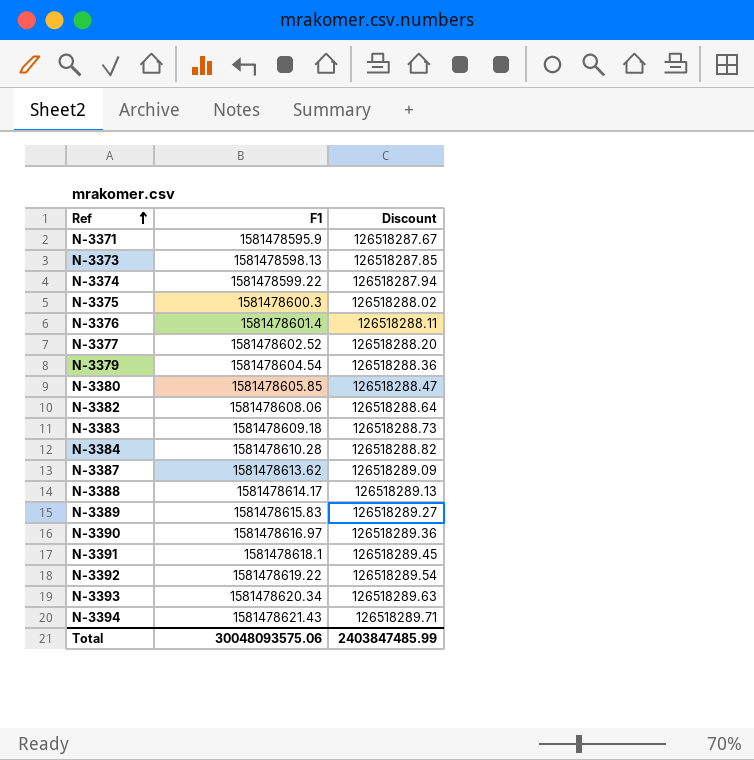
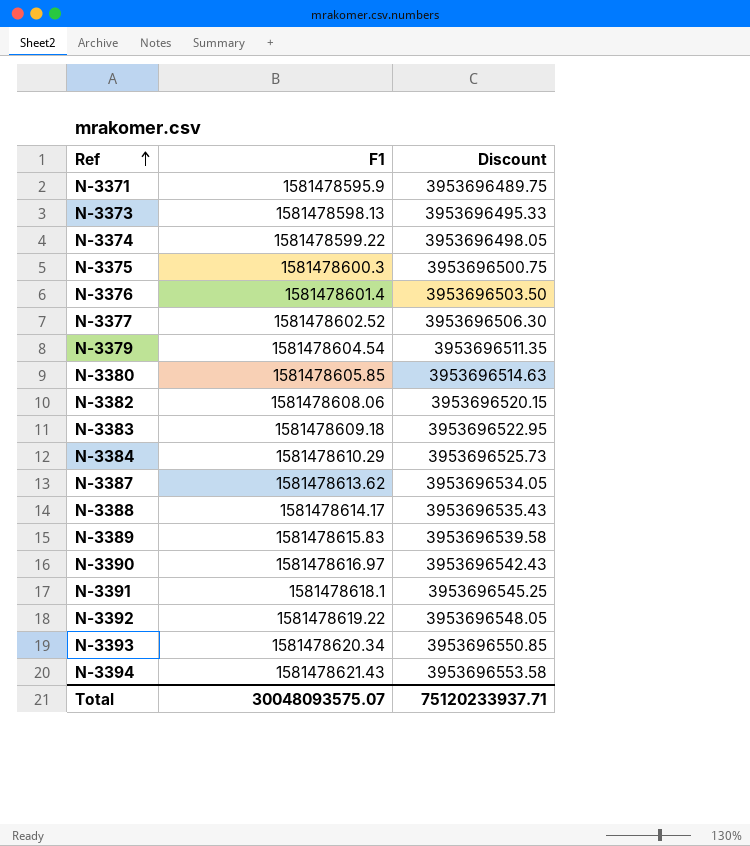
column Discount | formula: [F1] * 0.08 -> [F1] * 2.5
N-3384 | F1: 1581478610.28 -> 1581478610.29
Total | F1: 30048093575.06 -> 30048093575.07
Total | Discount: 2403847485.99 -> 75120233937.71

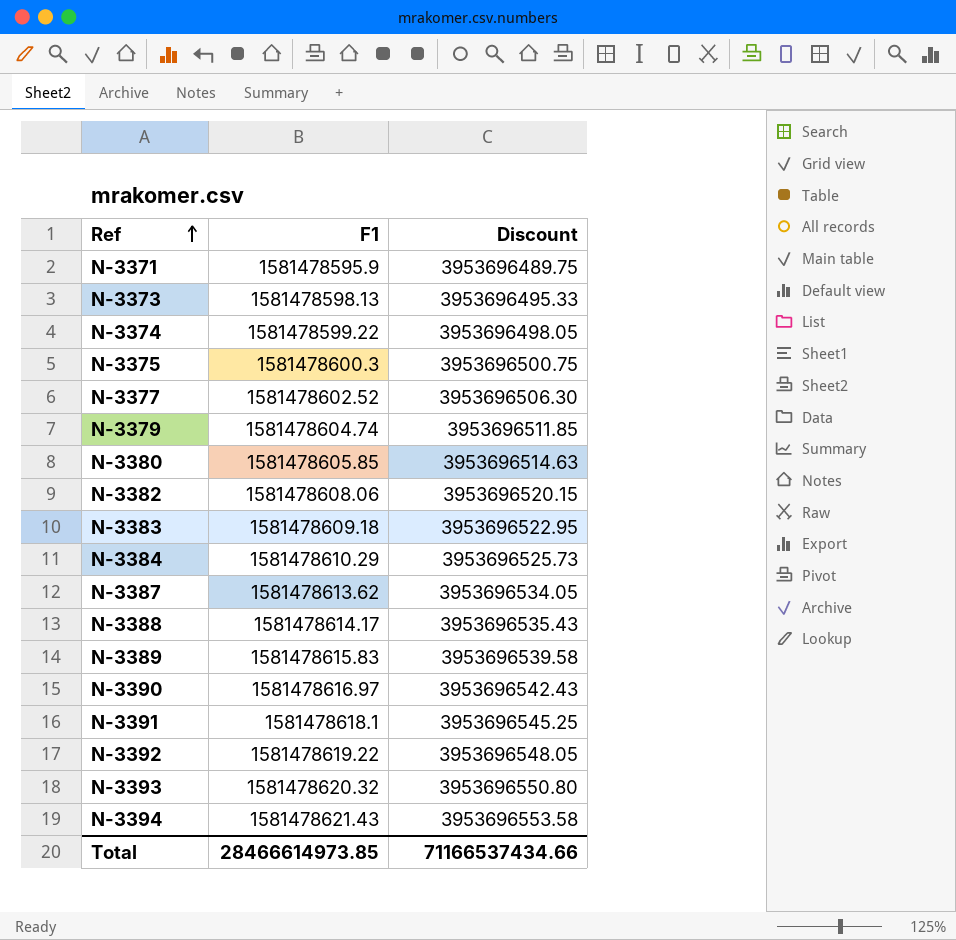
row N-3376: 1581478601.4 | 3953696503.50 -> none
N-3379 | F1: 1581478604.54 -> 1581478604.74
N-3379 | Discount: 3953696511.35 -> 3953696511.85
N-3393 | F1: 1581478620.34 -> 1581478620.32
N-3393 | Discount: 3953696550.85 -> 3953696550.80
Total | F1: 30048093575.07 -> 28466614973.85
Total | Discount: 75120233937.71 -> 71166537434.66

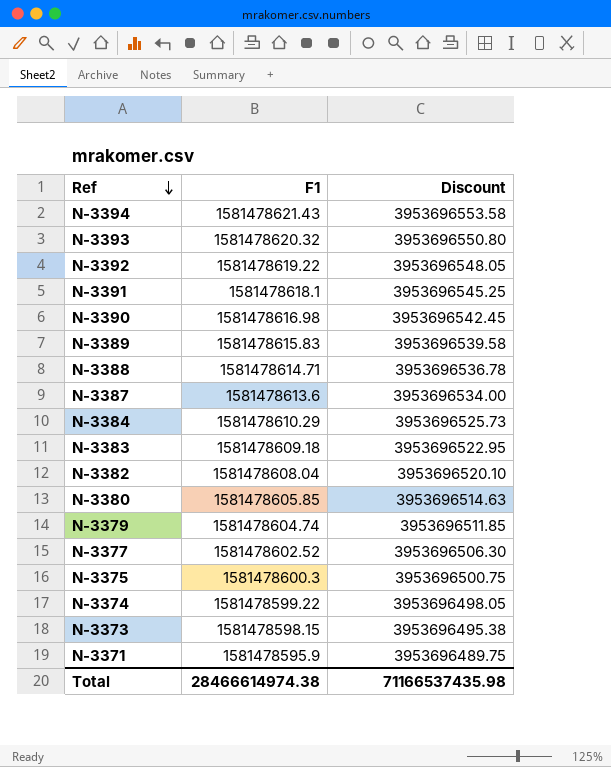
row order: Ref ascending -> Ref descending
N-3390 | F1: 1581478616.97 -> 1581478616.98
N-3390 | Discount: 3953696542.43 -> 3953696542.45
N-3388 | F1: 1581478614.17 -> 1581478614.71
N-3388 | Discount: 3953696535.43 -> 3953696536.78
N-3387 | F1: 1581478613.62 -> 1581478613.6
N-3387 | Discount: 3953696534.05 -> 3953696534.00
N-3382 | F1: 1581478608.06 -> 1581478608.04
N-3382 | Discount: 3953696520.15 -> 3953696520.10
N-3373 | F1: 1581478598.13 -> 1581478598.15
N-3373 | Discount: 3953696495.33 -> 3953696495.38
Total | F1: 28466614973.85 -> 28466614974.38
Total | Discount: 71166537434.66 -> 71166537435.98

